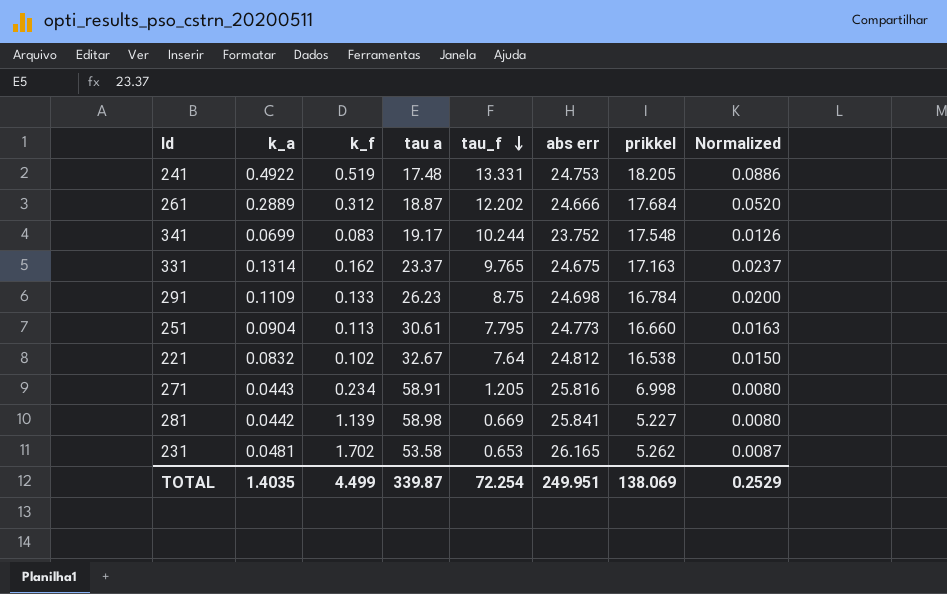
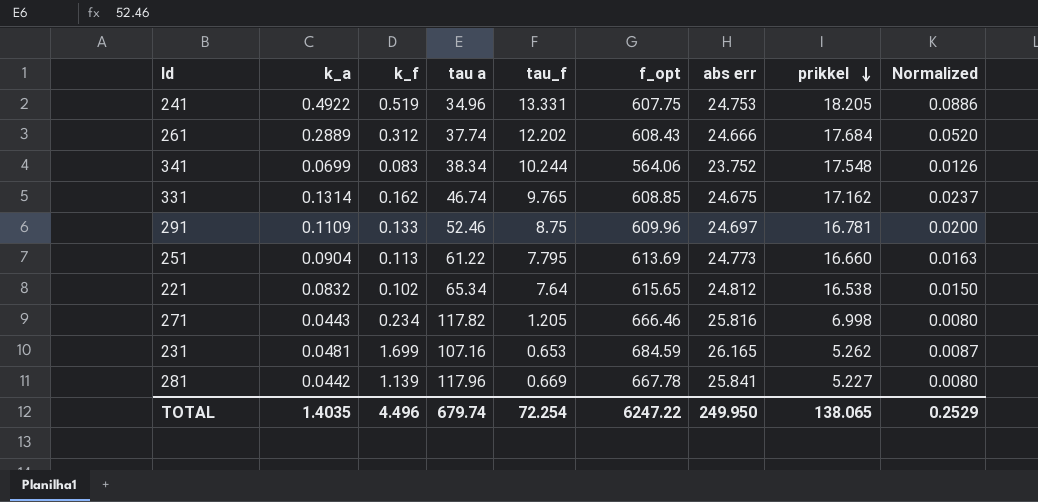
row order: tau_f descending -> prikkel descending
column f_opt | position: none -> 6
241 | tau a: 17.48 -> 34.96
261 | tau a: 18.87 -> 37.74
341 | tau a: 19.17 -> 38.34
331 | tau a: 23.37 -> 46.74
331 | prikkel: 17.163 -> 17.162
291 | tau a: 26.23 -> 52.46
291 | abs err: 24.698 -> 24.697
291 | prikkel: 16.784 -> 16.781
251 | tau a: 30.61 -> 61.22
221 | tau a: 32.67 -> 65.34
271 | tau a: 58.91 -> 117.82
231 | k_f: 1.702 -> 1.699
231 | tau a: 53.58 -> 107.16
281 | tau a: 58.98 -> 117.96
TOTAL | k_f: 4.499 -> 4.496
TOTAL | tau a: 339.87 -> 679.74
TOTAL | abs err: 249.951 -> 249.950
TOTAL | prikkel: 138.069 -> 138.065

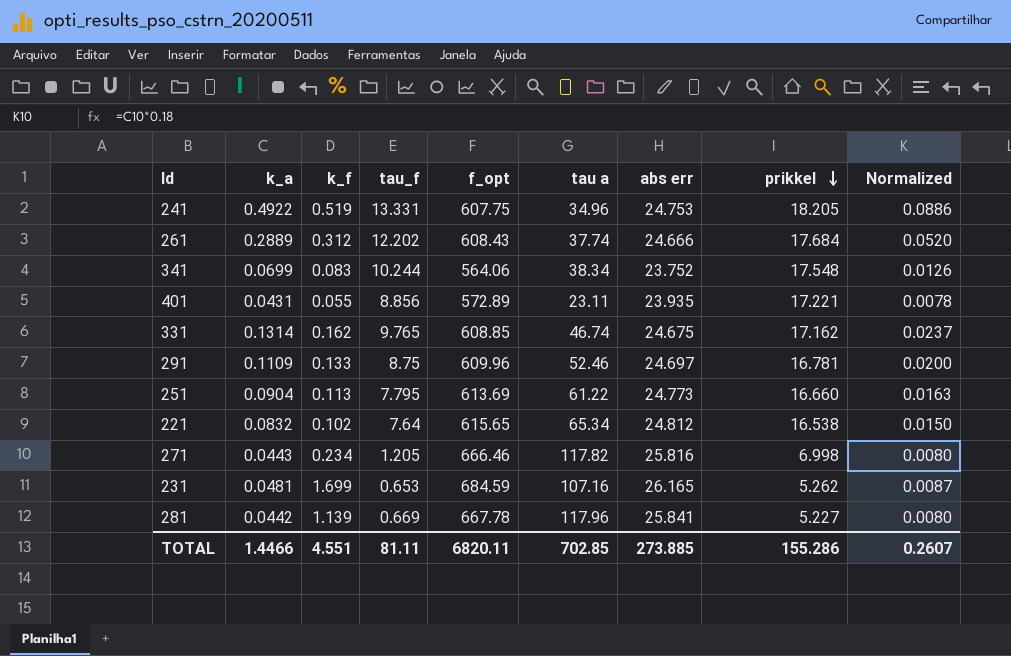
column tau a | position: 4 -> 6
row 401: none -> 0.0431 | 0.055 | 8.856 | 572.89 | 23.11 | 23.935 | 17.221 | 0.0078
TOTAL | k_a: 1.4035 -> 1.4466
TOTAL | k_f: 4.496 -> 4.551
TOTAL | tau_f: 72.254 -> 81.11
TOTAL | f_opt: 6247.22 -> 6820.11
TOTAL | tau a: 679.74 -> 702.85
TOTAL | abs err: 249.950 -> 273.885
TOTAL | prikkel: 138.065 -> 155.286
TOTAL | Normalized: 0.2529 -> 0.2607

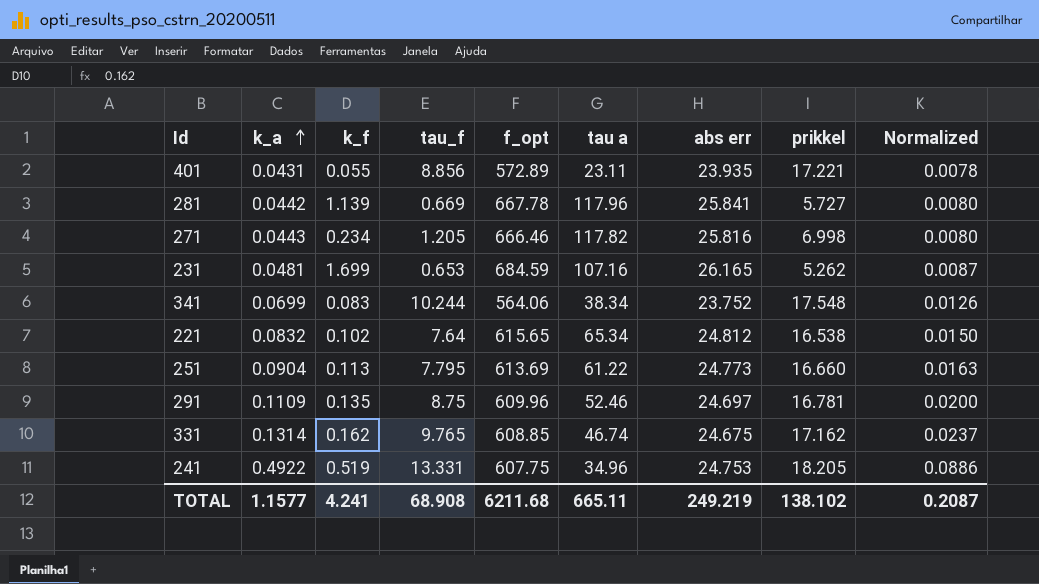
row order: prikkel descending -> k_a ascending
row 261: 0.2889 | 0.312 | 12.202 | 608.43 | 37.74 | 24.666 | 17.684 | 0.0520 -> none
281 | prikkel: 5.227 -> 5.727
291 | k_f: 0.133 -> 0.135
TOTAL | k_a: 1.4466 -> 1.1577
TOTAL | k_f: 4.551 -> 4.241
TOTAL | tau_f: 81.11 -> 68.908
TOTAL | f_opt: 6820.11 -> 6211.68
TOTAL | tau a: 702.85 -> 665.11
TOTAL | abs err: 273.885 -> 249.219
TOTAL | prikkel: 155.286 -> 138.102
TOTAL | Normalized: 0.2607 -> 0.2087

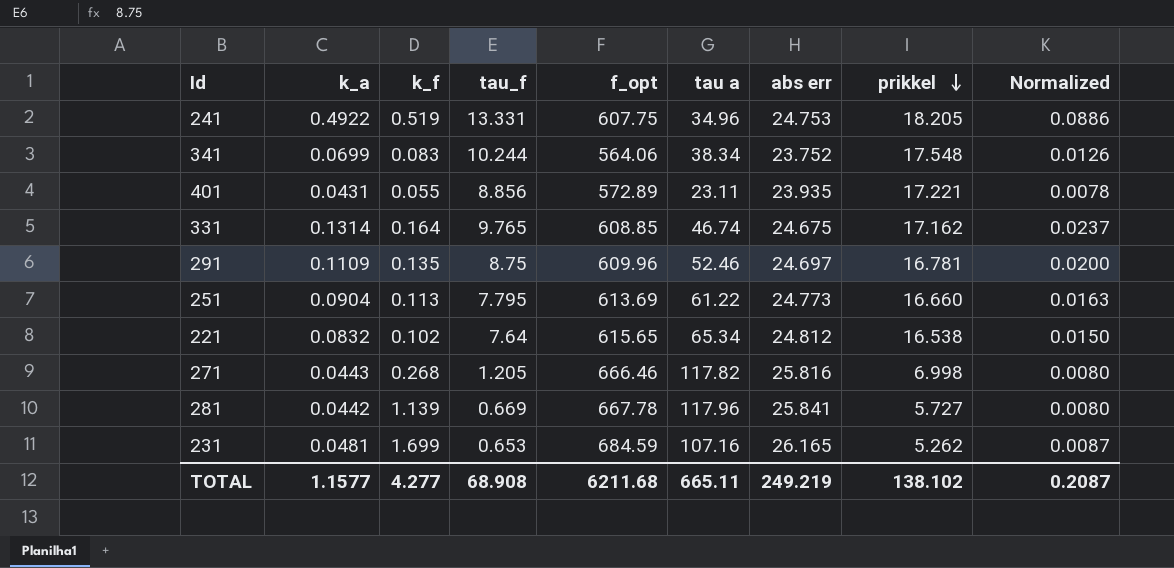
row order: k_a ascending -> prikkel descending
331 | k_f: 0.162 -> 0.164
271 | k_f: 0.234 -> 0.268
TOTAL | k_f: 4.241 -> 4.277

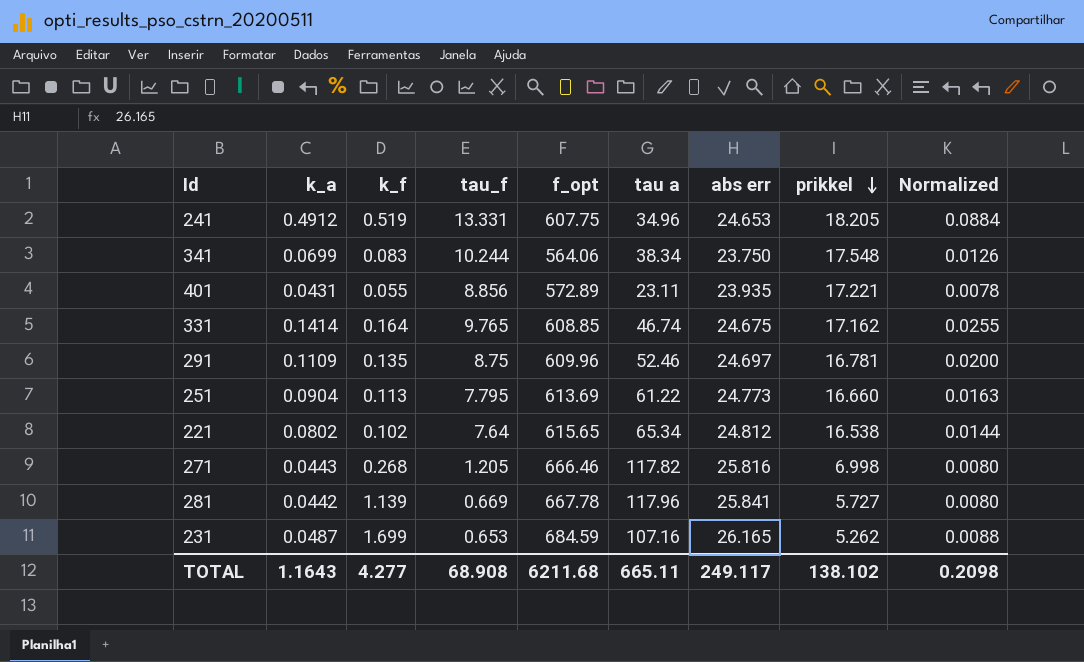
241 | k_a: 0.4922 -> 0.4912
241 | abs err: 24.753 -> 24.653
241 | Normalized: 0.0886 -> 0.0884
341 | abs err: 23.752 -> 23.750
331 | k_a: 0.1314 -> 0.1414
331 | Normalized: 0.0237 -> 0.0255
221 | k_a: 0.0832 -> 0.0802
221 | Normalized: 0.0150 -> 0.0144
231 | k_a: 0.0481 -> 0.0487
231 | Normalized: 0.0087 -> 0.0088
TOTAL | k_a: 1.1577 -> 1.1643
TOTAL | abs err: 249.219 -> 249.117
TOTAL | Normalized: 0.2087 -> 0.2098

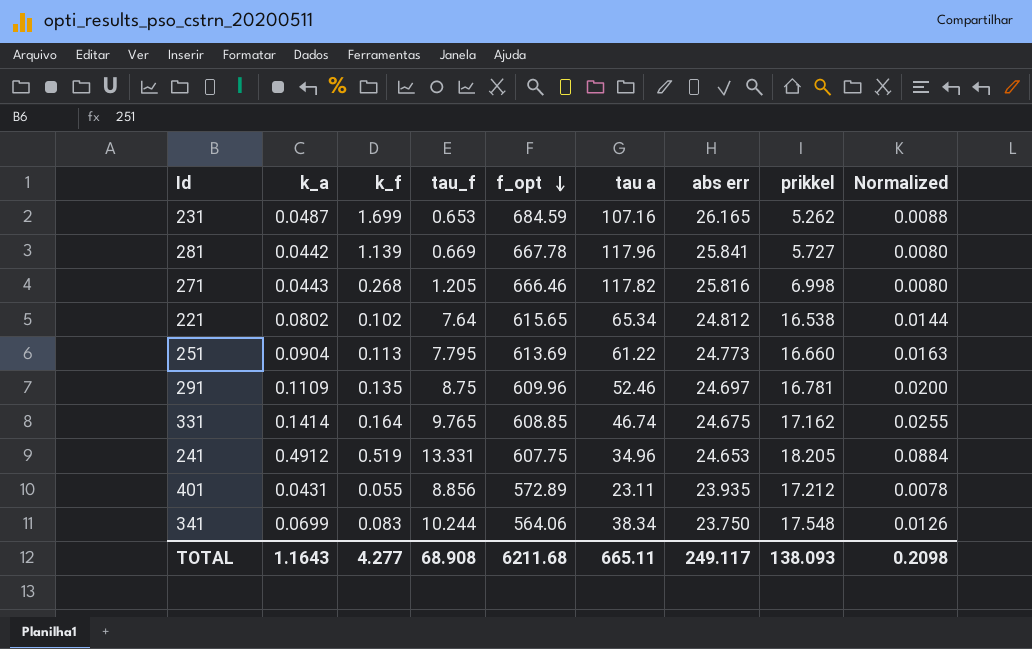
row order: prikkel descending -> f_opt descending
401 | prikkel: 17.221 -> 17.212
TOTAL | prikkel: 138.102 -> 138.093

